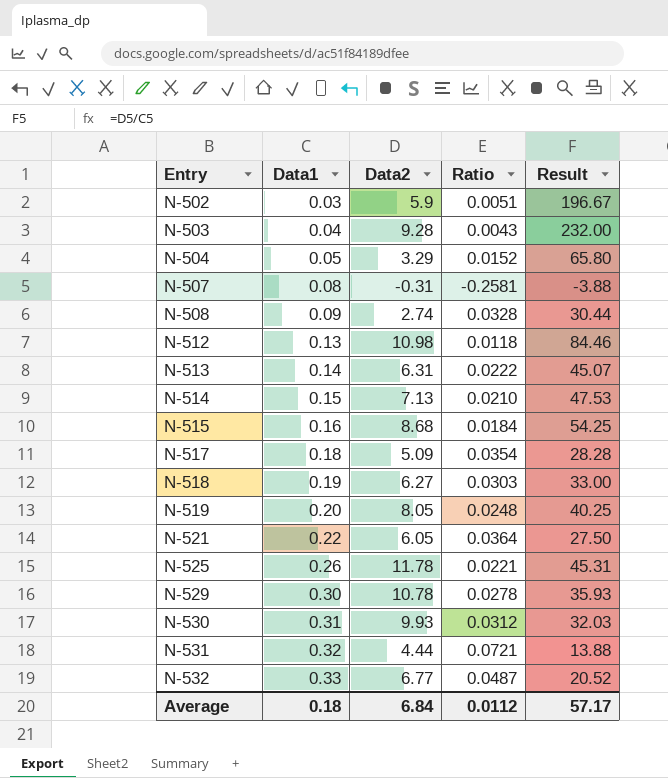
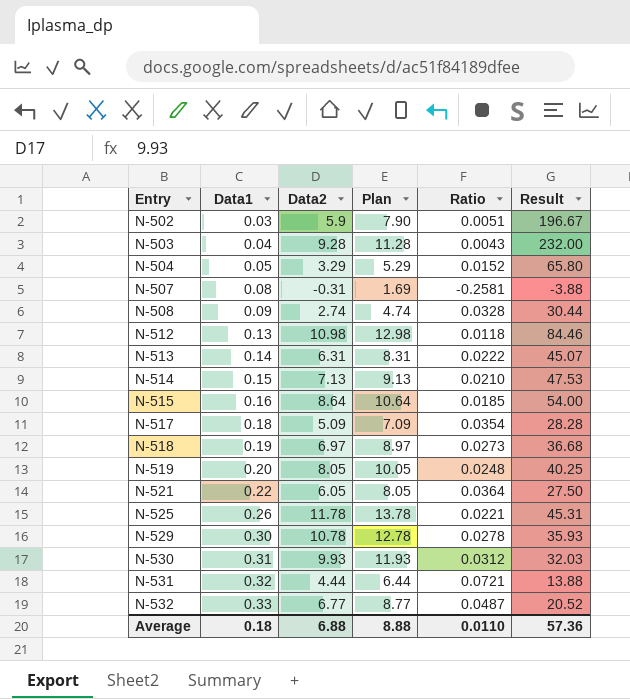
column Plan | formula: none -> [Data2] + 2
N-515 | Data2: 8.68 -> 8.64
N-515 | Ratio: 0.0184 -> 0.0185
N-515 | Result: 54.25 -> 54.00
N-518 | Data2: 6.27 -> 6.97
N-518 | Ratio: 0.0303 -> 0.0273
N-518 | Result: 33.00 -> 36.68
Average | Data2: 6.84 -> 6.88
Average | Ratio: 0.0112 -> 0.0110
Average | Result: 57.17 -> 57.36

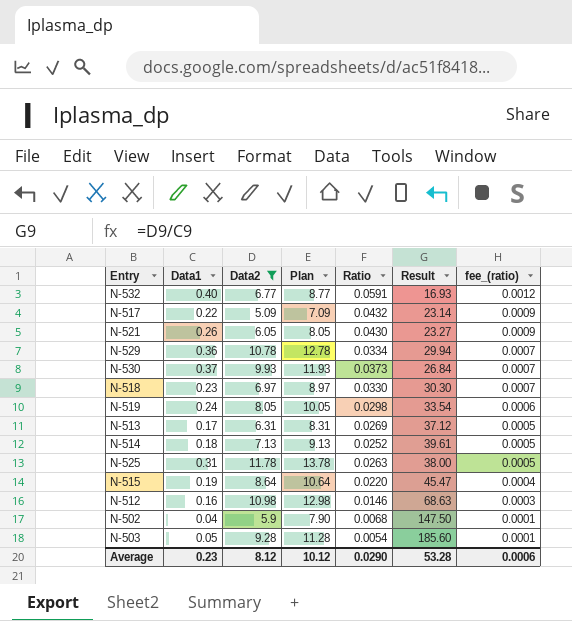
filter: none -> Data2 >= 5.09
row order: Entry ascending -> fee_(ratio) descending
column fee_(ratio) | formula: none -> [Ratio] * 0.02
N-532 | Data1: 0.33 -> 0.40
N-532 | Ratio: 0.0487 -> 0.0591
N-532 | Result: 20.52 -> 16.93
N-517 | Data1: 0.18 -> 0.22
N-517 | Ratio: 0.0354 -> 0.0432
N-517 | Result: 28.28 -> 23.14
N-521 | Data1: 0.22 -> 0.26
N-521 | Ratio: 0.0364 -> 0.0430
N-521 | Result: 27.50 -> 23.27
N-529 | Data1: 0.30 -> 0.36
N-529 | Ratio: 0.0278 -> 0.0334
N-529 | Result: 35.93 -> 29.94
N-530 | Data1: 0.31 -> 0.37
N-530 | Ratio: 0.0312 -> 0.0373
N-530 | Result: 32.03 -> 26.84
N-518 | Data1: 0.19 -> 0.23
N-518 | Ratio: 0.0273 -> 0.0330
N-518 | Result: 36.68 -> 30.30
N-519 | Data1: 0.20 -> 0.24
N-519 | Ratio: 0.0248 -> 0.0298
N-519 | Result: 40.25 -> 33.54
N-513 | Data1: 0.14 -> 0.17
N-513 | Ratio: 0.0222 -> 0.0269
N-513 | Result: 45.07 -> 37.12
N-514 | Data1: 0.15 -> 0.18
N-514 | Ratio: 0.0210 -> 0.0252
N-514 | Result: 47.53 -> 39.61
N-525 | Data1: 0.26 -> 0.31
N-525 | Ratio: 0.0221 -> 0.0263
N-525 | Result: 45.31 -> 38.00
N-515 | Data1: 0.16 -> 0.19
N-515 | Ratio: 0.0185 -> 0.0220
N-515 | Result: 54.00 -> 45.47
N-512 | Data1: 0.13 -> 0.16
N-512 | Ratio: 0.0118 -> 0.0146
N-512 | Result: 84.46 -> 68.63
N-502 | Data1: 0.03 -> 0.04
N-502 | Ratio: 0.0051 -> 0.0068
N-502 | Result: 196.67 -> 147.50
N-503 | Data1: 0.04 -> 0.05
N-503 | Ratio: 0.0043 -> 0.0054
N-503 | Result: 232.00 -> 185.60
Average | Data1: 0.18 -> 0.23
Average | Data2: 6.88 -> 8.12
Average | Plan: 8.88 -> 10.12
Average | Ratio: 0.0110 -> 0.0290
Average | Result: 57.36 -> 53.28

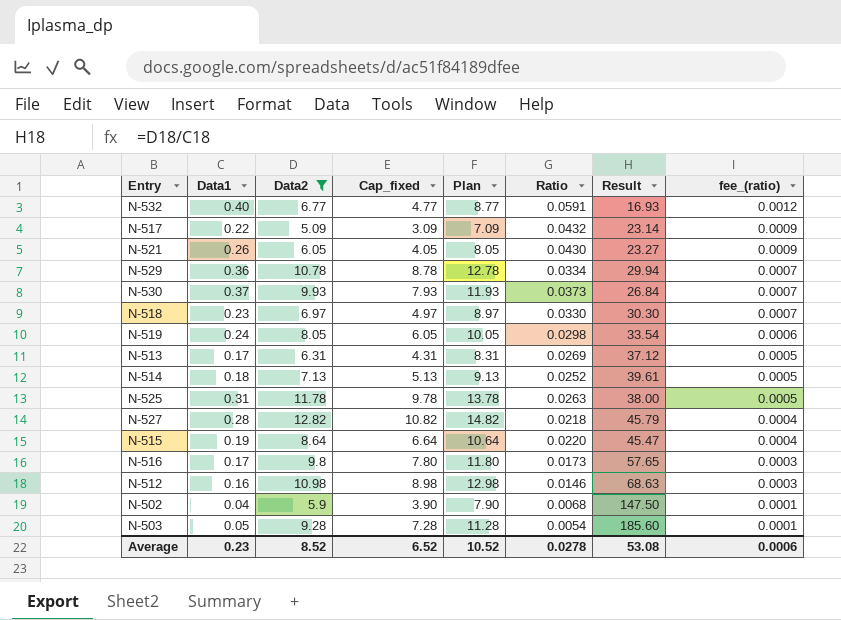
column Cap_fixed | formula: none -> [Data2] - 2
row N-527: none -> 0.28 | 12.82 | 10.82 | 14.82 | 0.0218 | 45.79 | 0.0004
row N-516: none -> 0.17 | 9.8 | 7.80 | 11.80 | 0.0173 | 57.65 | 0.0003
Average | Data2: 8.12 -> 8.52
Average | Plan: 10.12 -> 10.52
Average | Ratio: 0.0290 -> 0.0278
Average | Result: 53.28 -> 53.08

